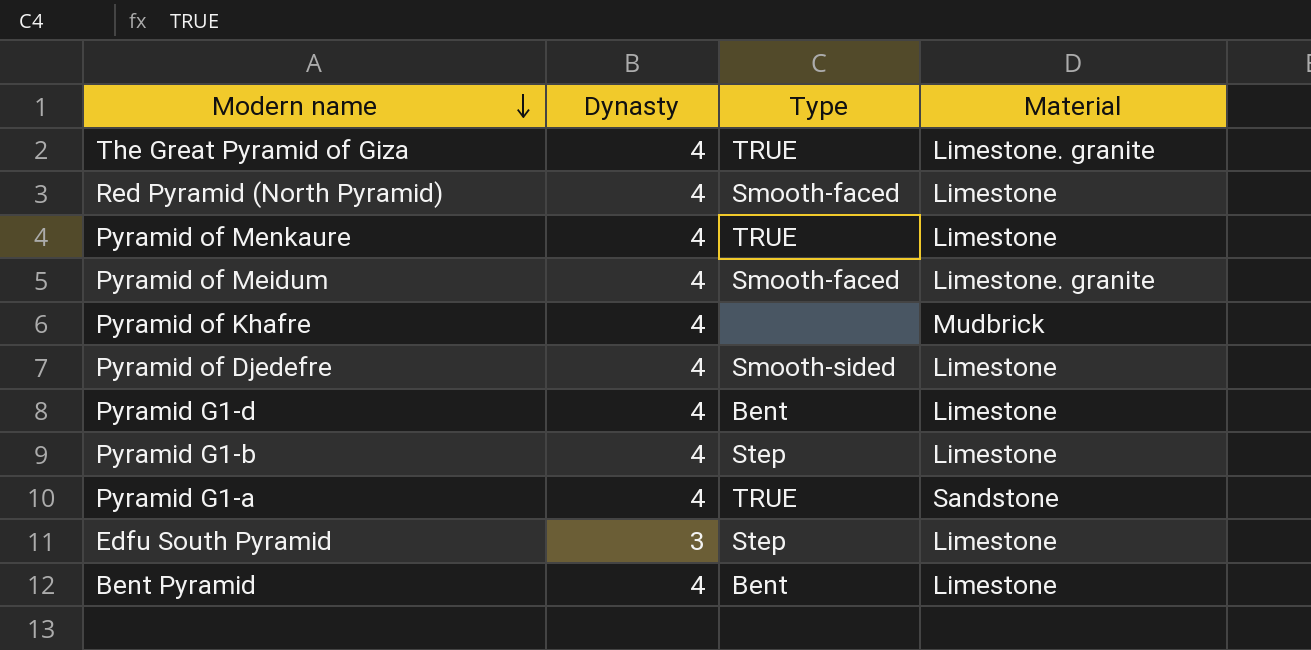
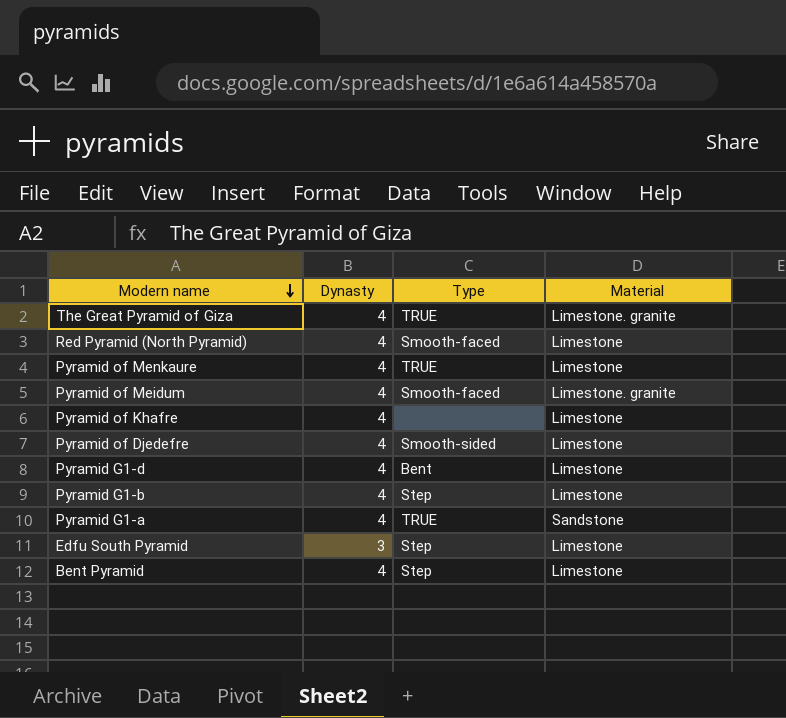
Pyramid of Khafre | Material: Mudbrick -> Limestone
Bent Pyramid | Type: Bent -> Step

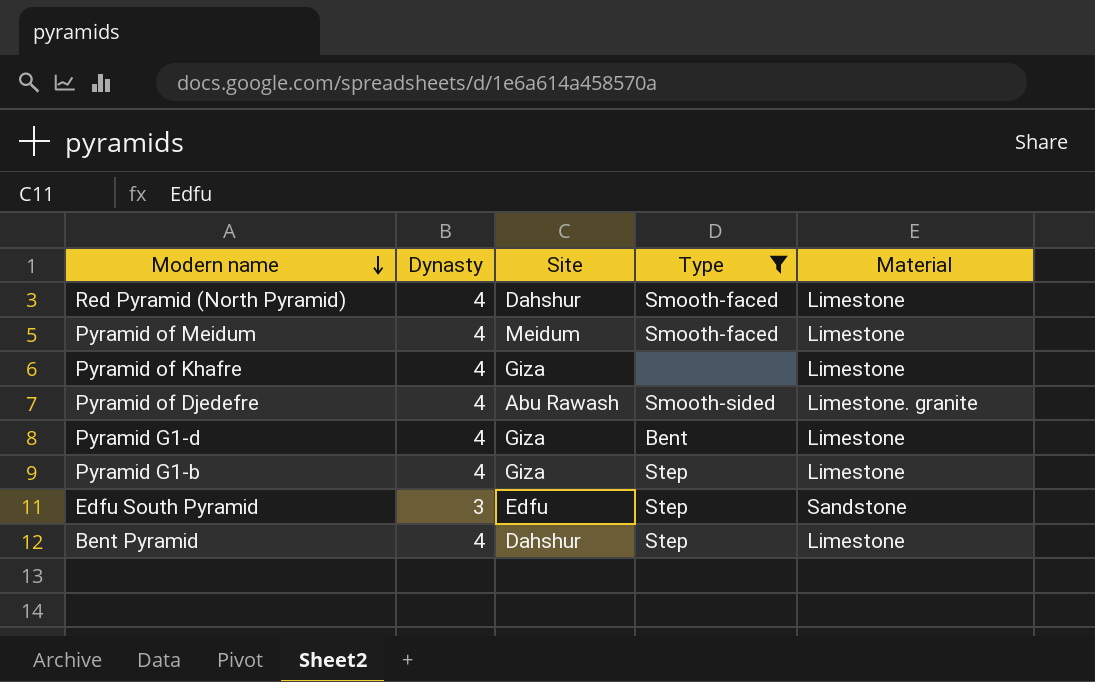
filter: none -> Type != TRUE
column Site | position: none -> 3
Pyramid of Meidum | Material: Limestone. granite -> Limestone
Pyramid of Djedefre | Material: Limestone -> Limestone. granite
Edfu South Pyramid | Material: Limestone -> Sandstone

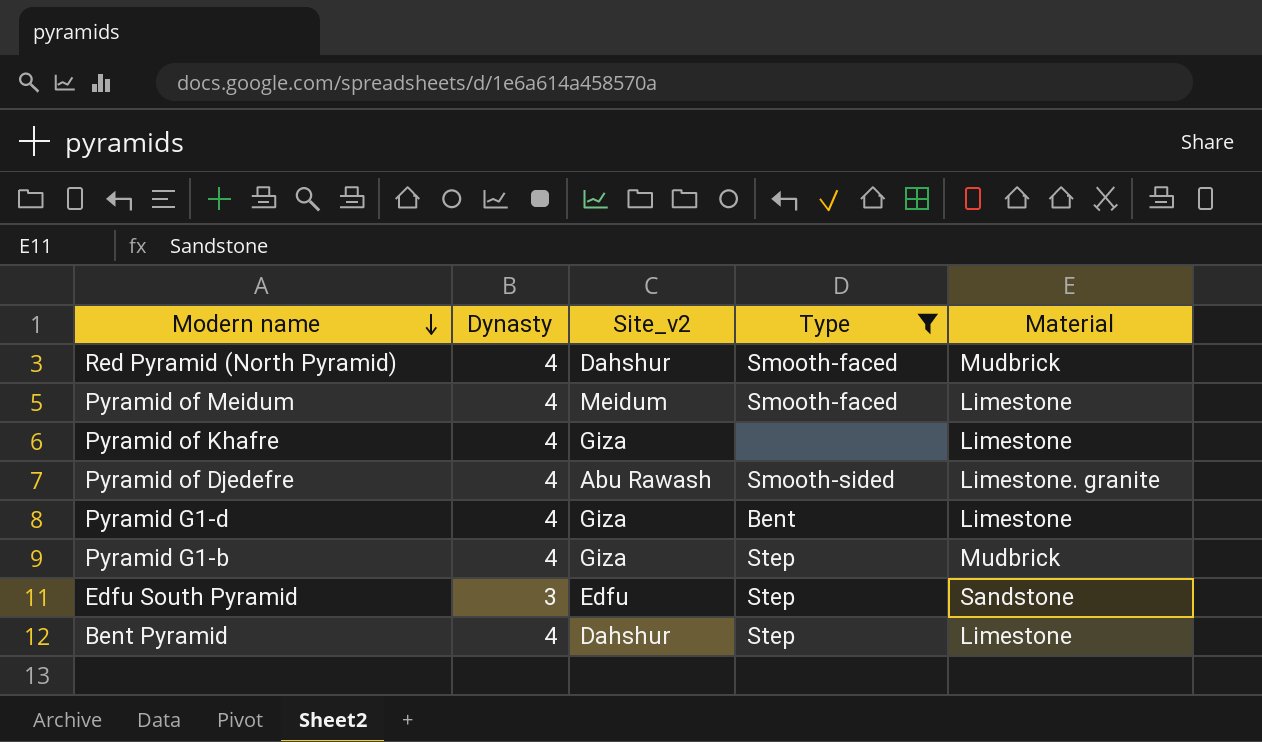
column name: Site -> Site_v2
Red Pyramid (North Pyramid) | Material: Limestone -> Mudbrick
Pyramid G1-b | Material: Limestone -> Mudbrick

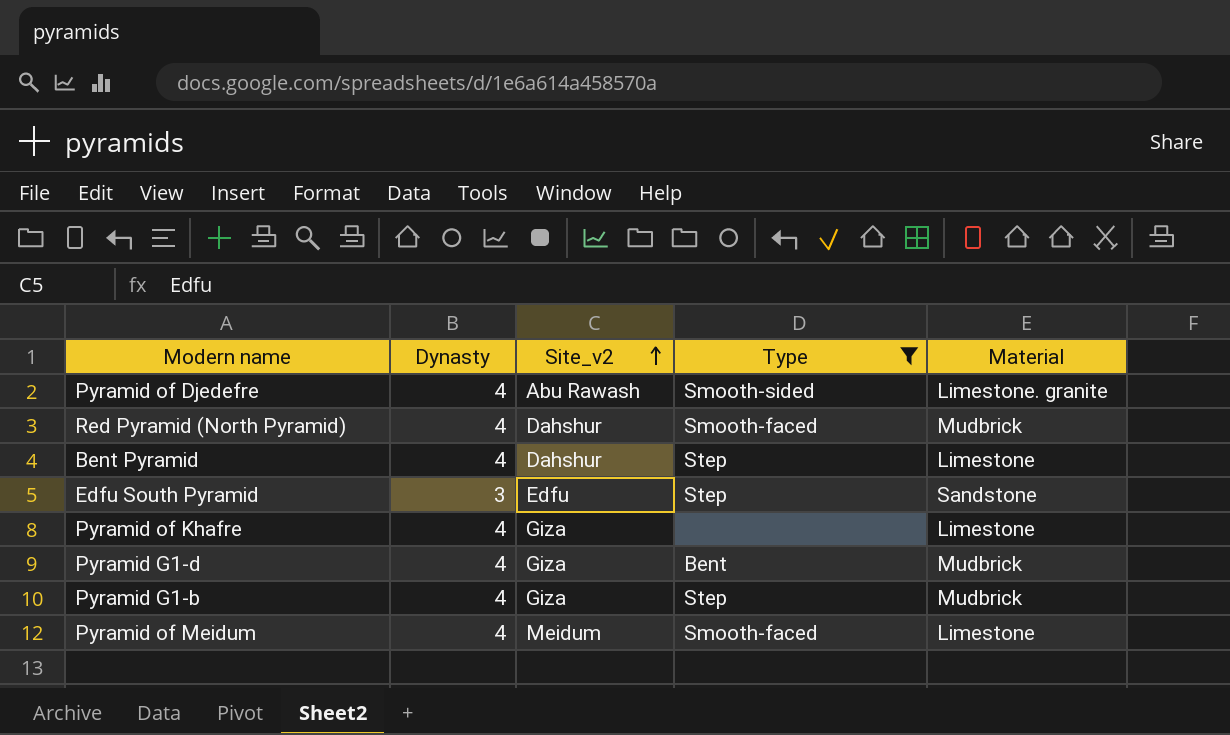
row order: Modern name descending -> Site_v2 ascending
Pyramid G1-d | Material: Limestone -> Mudbrick

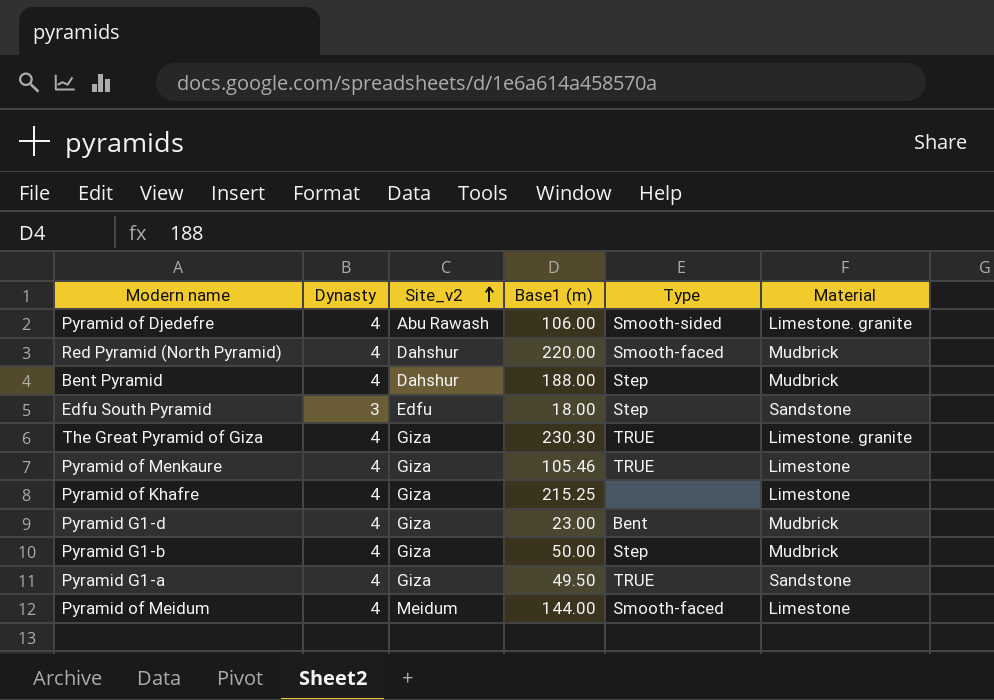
filter: Type != TRUE -> none
column Base1 (m) | position: none -> 4
Bent Pyramid | Material: Limestone -> Mudbrick

